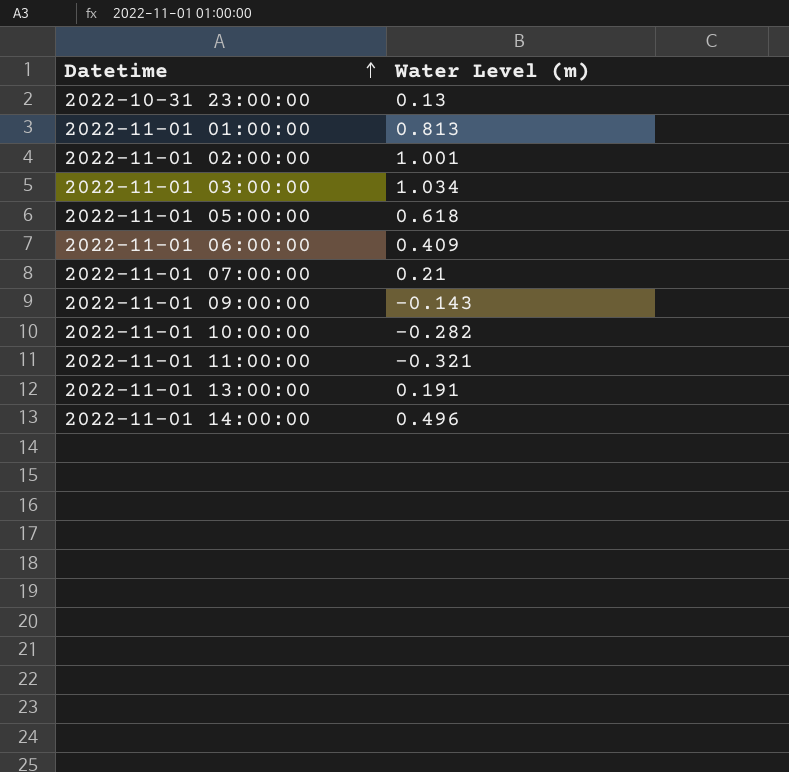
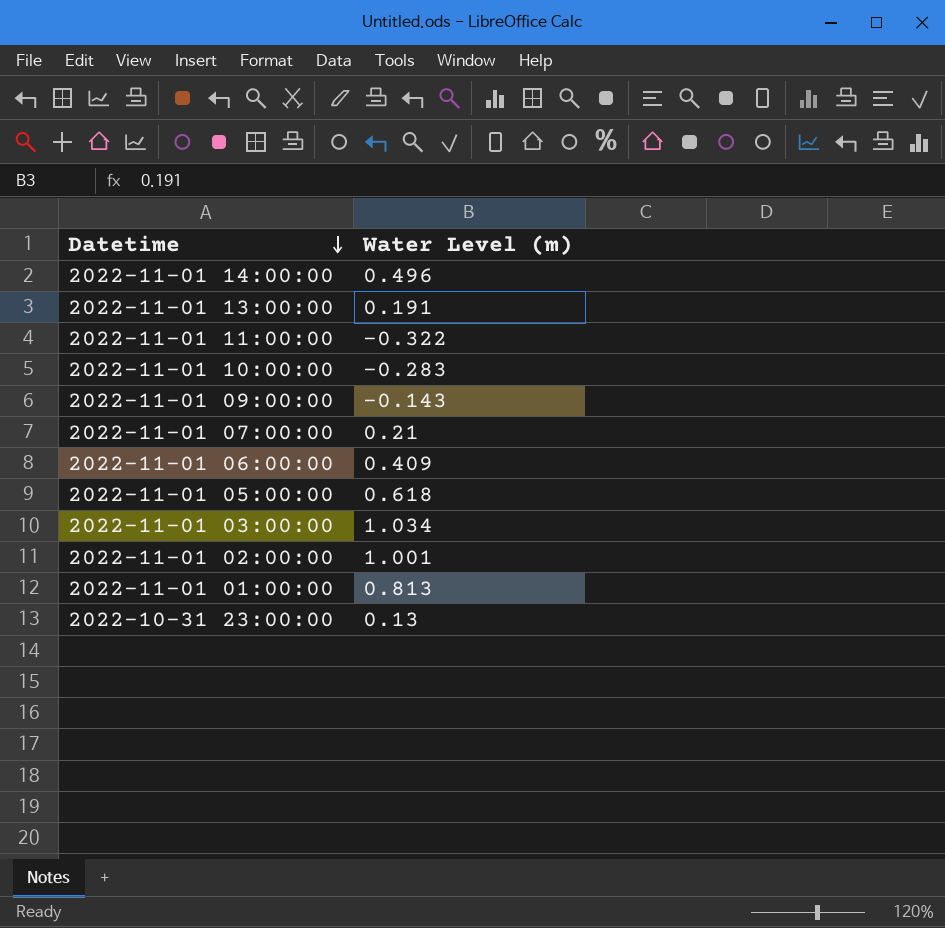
row order: Datetime ascending -> Datetime descending
2022-11-01 11:00:00 | Water Level (m): -0.321 -> -0.322
2022-11-01 10:00:00 | Water Level (m): -0.282 -> -0.283

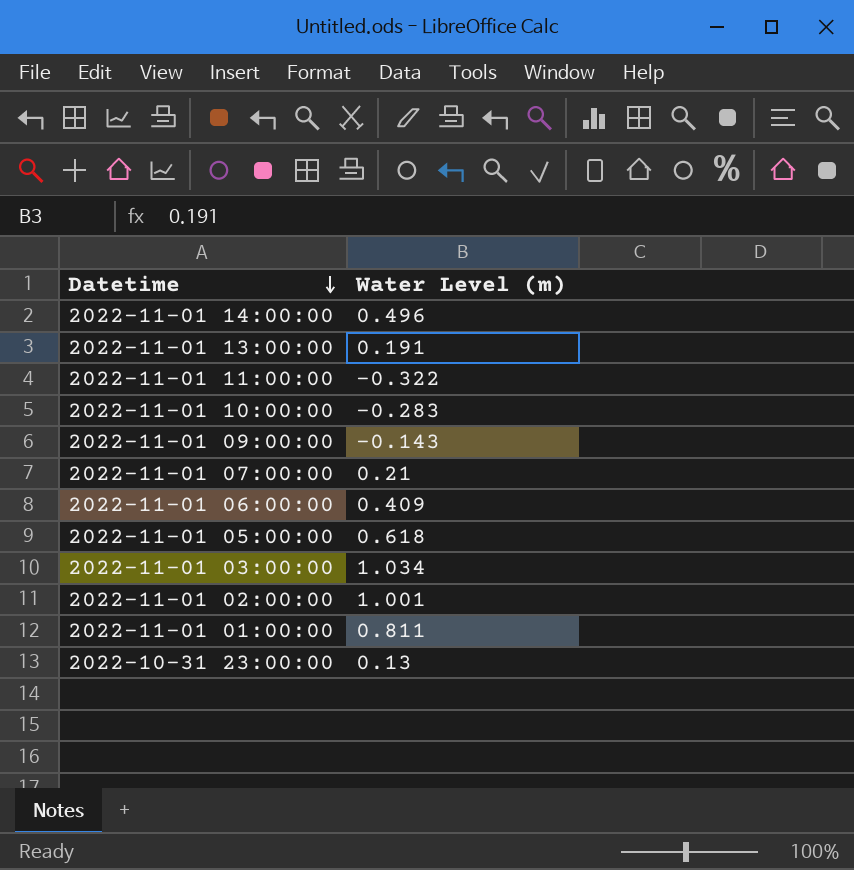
2022-11-01 01:00:00 | Water Level (m): 0.813 -> 0.811

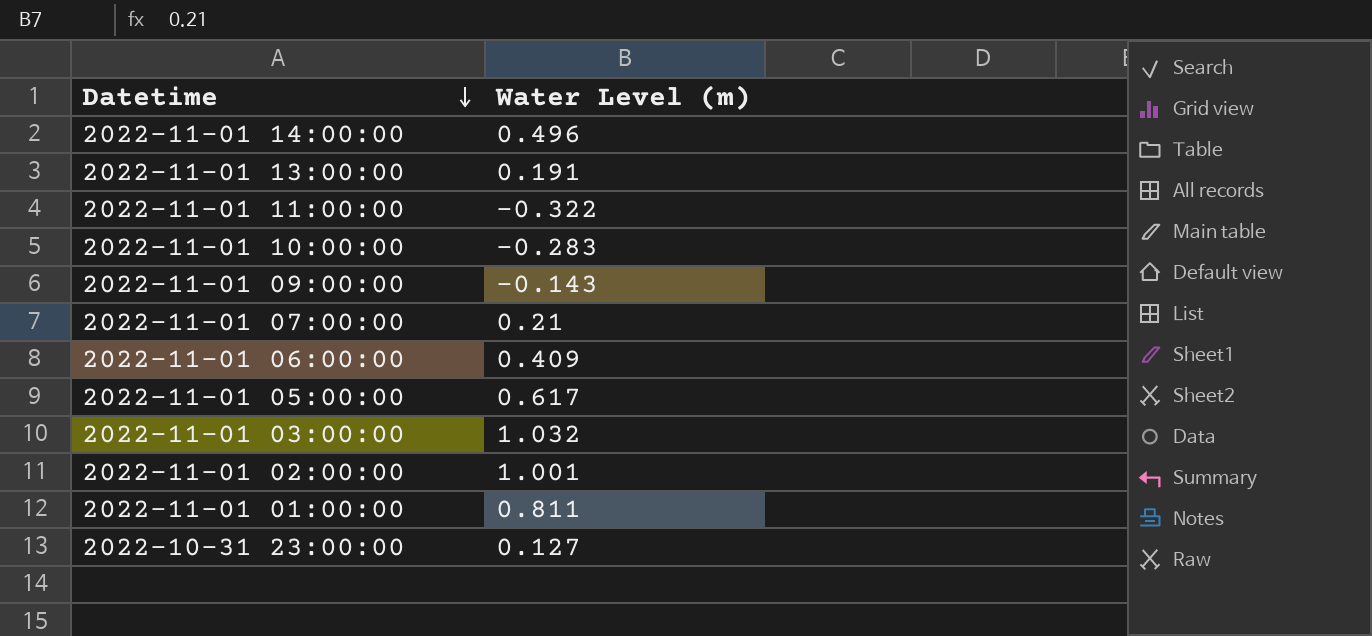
2022-11-01 05:00:00 | Water Level (m): 0.618 -> 0.617
2022-11-01 03:00:00 | Water Level (m): 1.034 -> 1.032
2022-10-31 23:00:00 | Water Level (m): 0.13 -> 0.127

